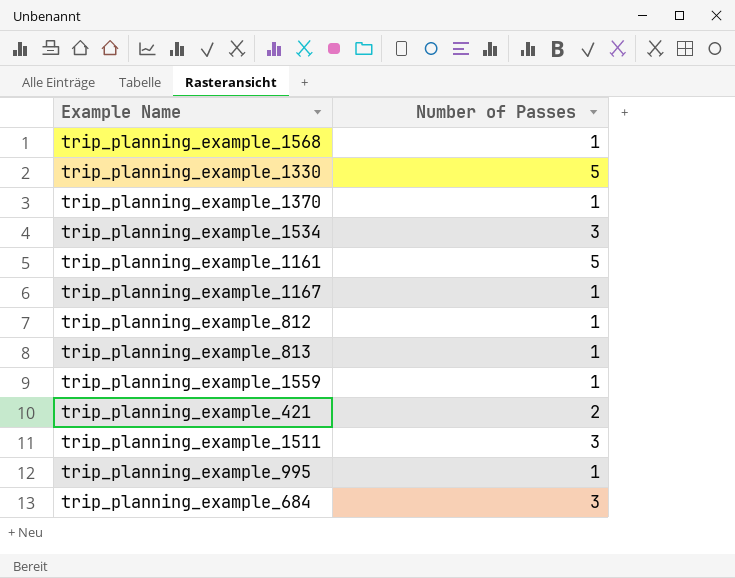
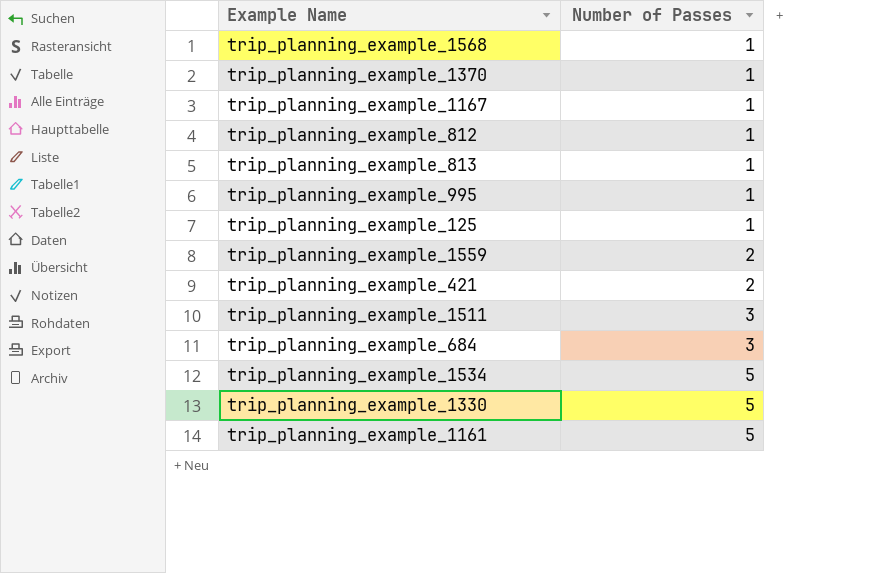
row order: none -> Number of Passes ascending
row trip_planning_example_125: none -> 1
trip_planning_example_1559 | Number of Passes: 1 -> 2
trip_planning_example_1534 | Number of Passes: 3 -> 5

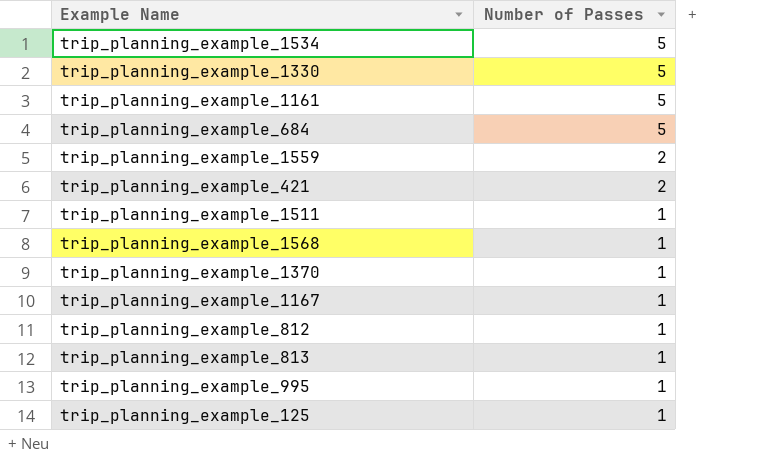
row order: Number of Passes ascending -> Number of Passes descending
trip_planning_example_684 | Number of Passes: 3 -> 5
trip_planning_example_1511 | Number of Passes: 3 -> 1

